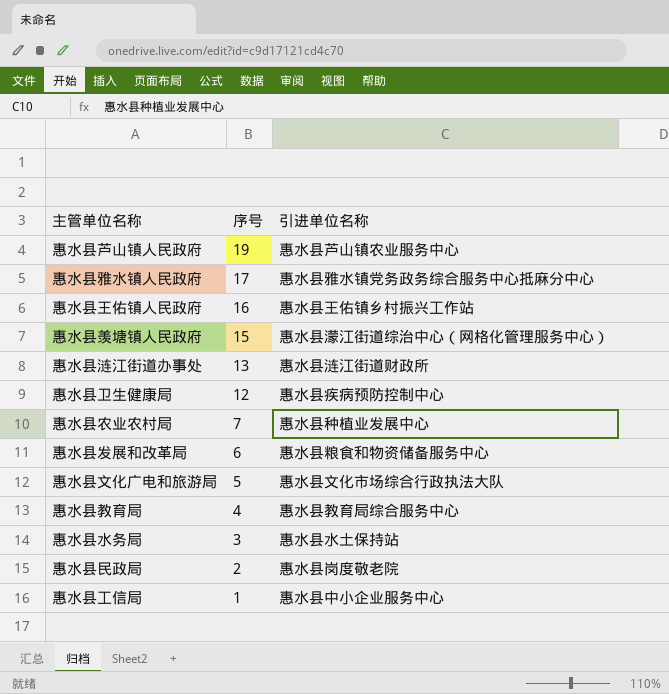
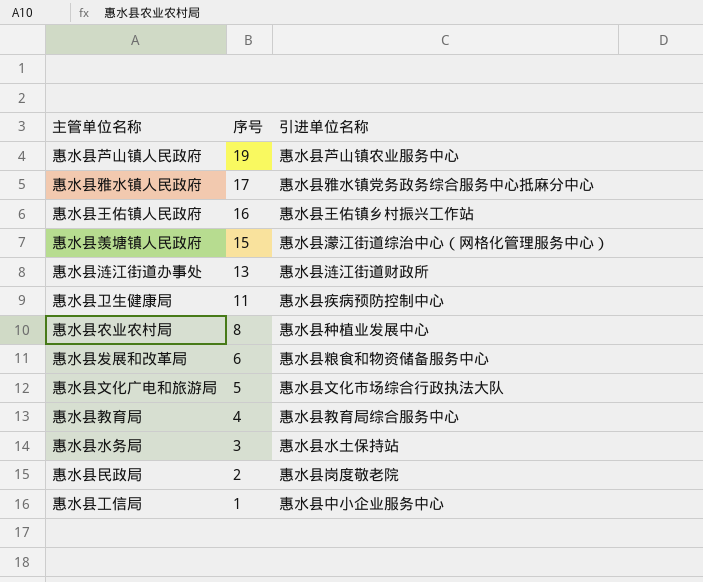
惠水县卫生健康局 | 序号: 12 -> 11
惠水县农业农村局 | 序号: 7 -> 8

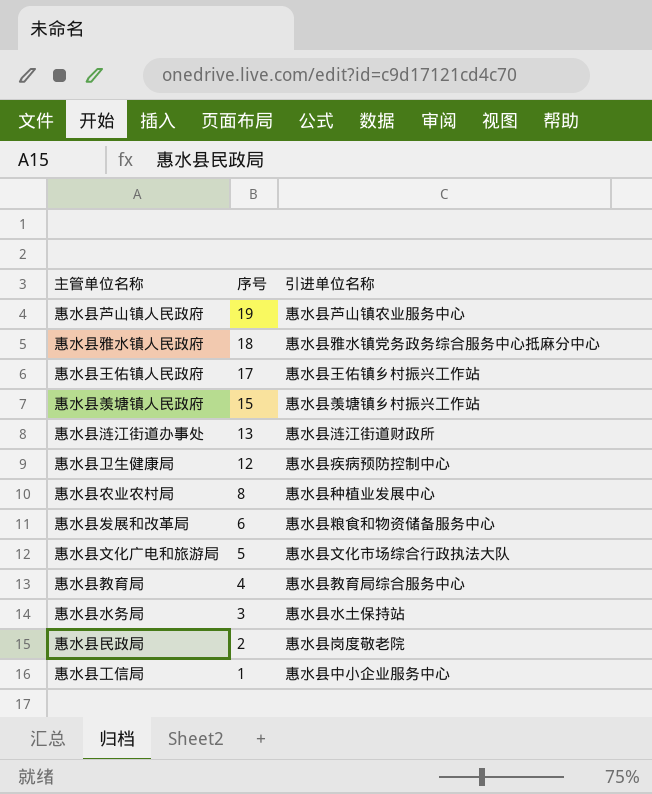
惠水县雅水镇人民政府 | 序号: 17 -> 18
惠水县王佑镇人民政府 | 序号: 16 -> 17
惠水县羡塘镇人民政府 | 引进单位名称: 惠水县濛江街道综治中心（网格化管理服务中心） -> 惠水县羡塘镇乡村振兴工作站
惠水县卫生健康局 | 序号: 11 -> 12

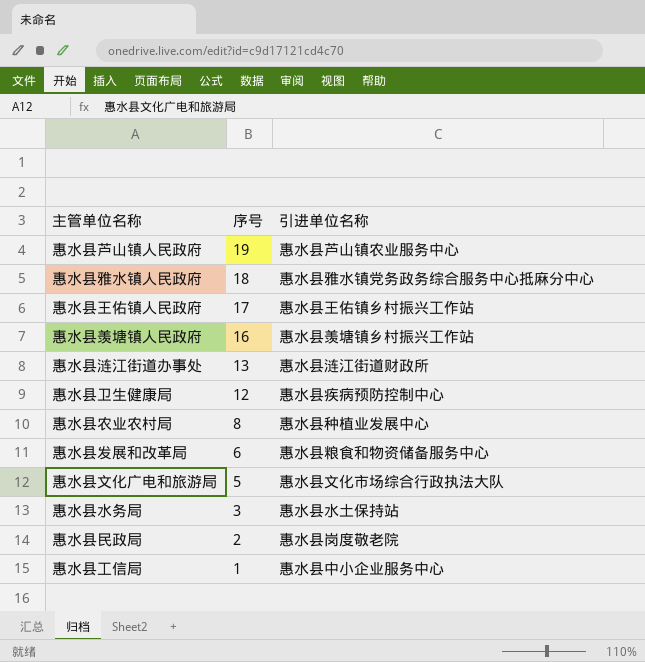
row 惠水县教育局: 4 | 惠水县教育局综合服务中心 -> none
惠水县羡塘镇人民政府 | 序号: 15 -> 16

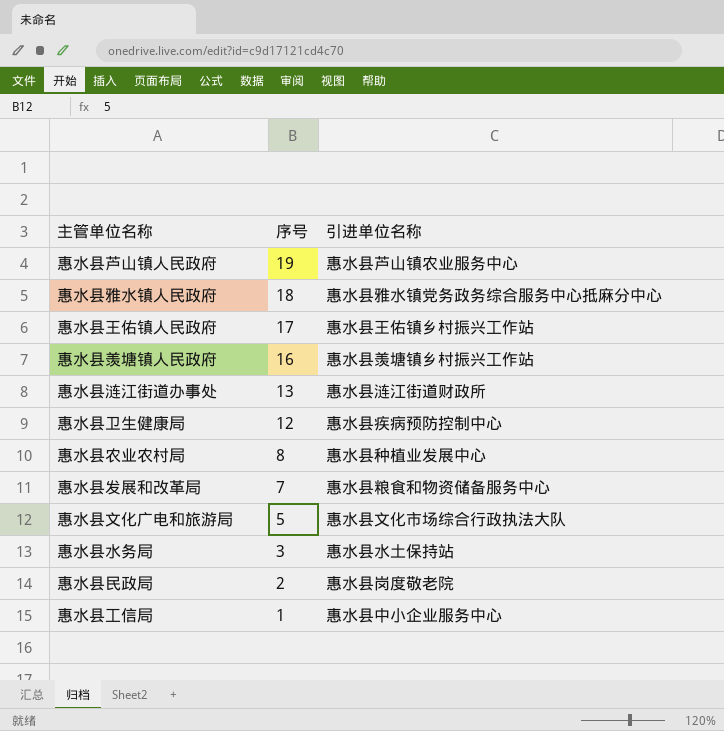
惠水县发展和改革局 | 序号: 6 -> 7

